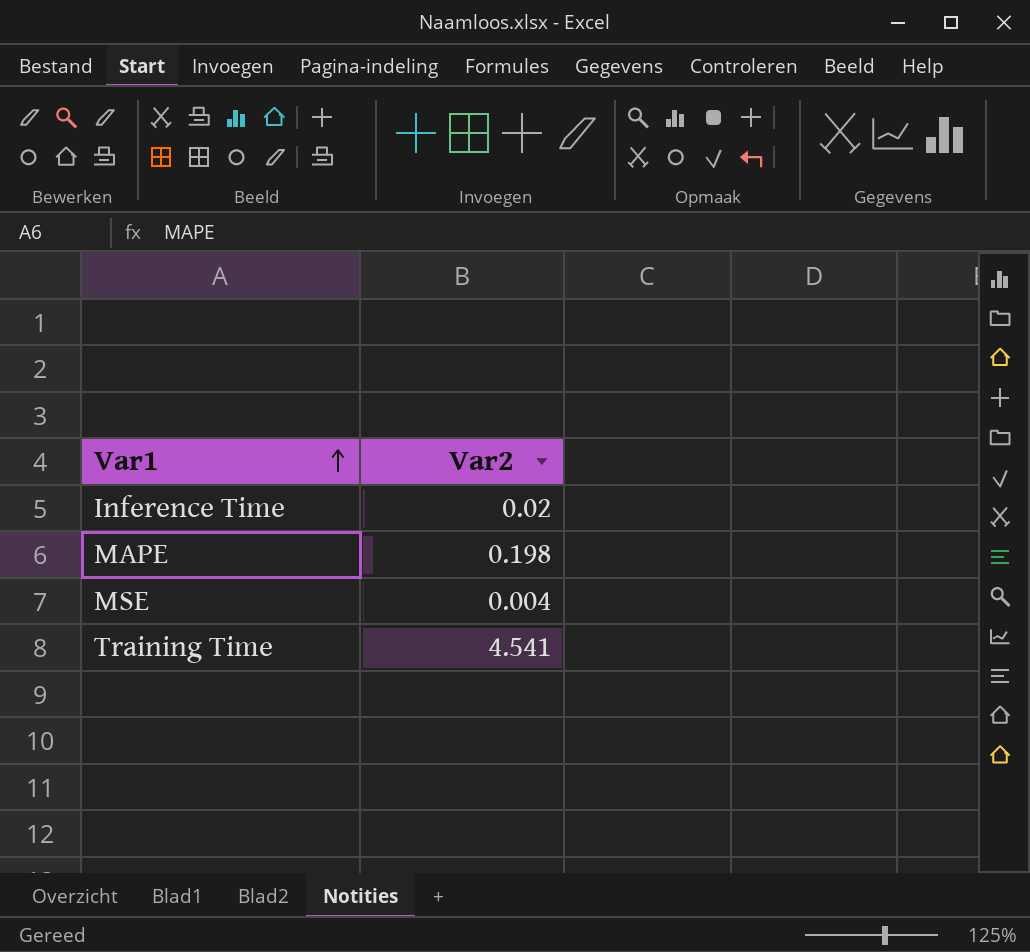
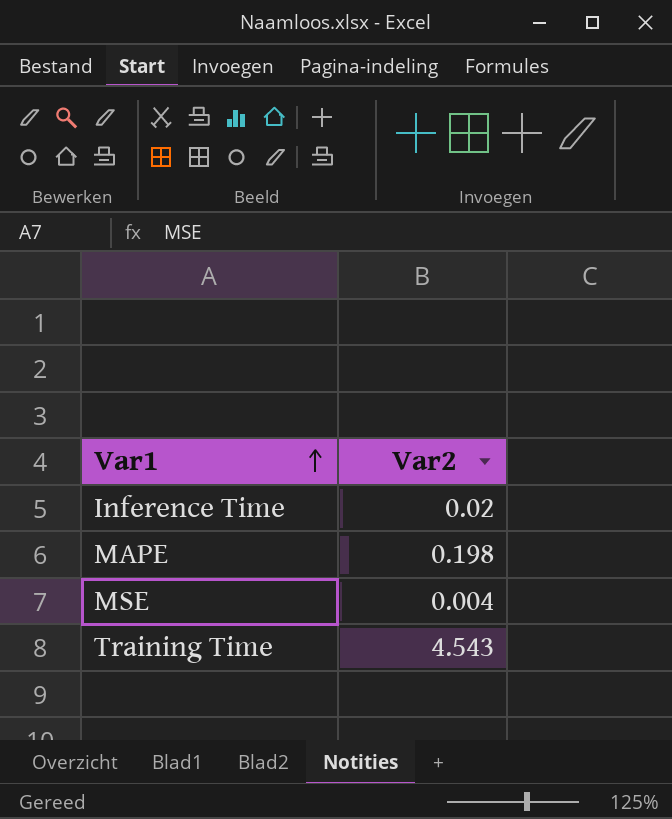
Training Time | Var2: 4.541 -> 4.543

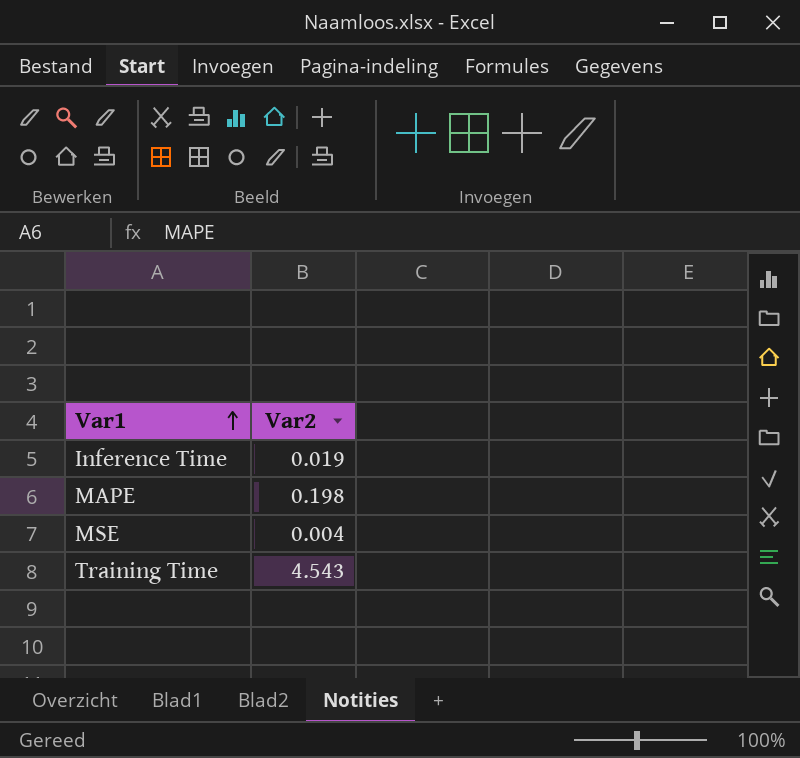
Inference Time | Var2: 0.02 -> 0.019

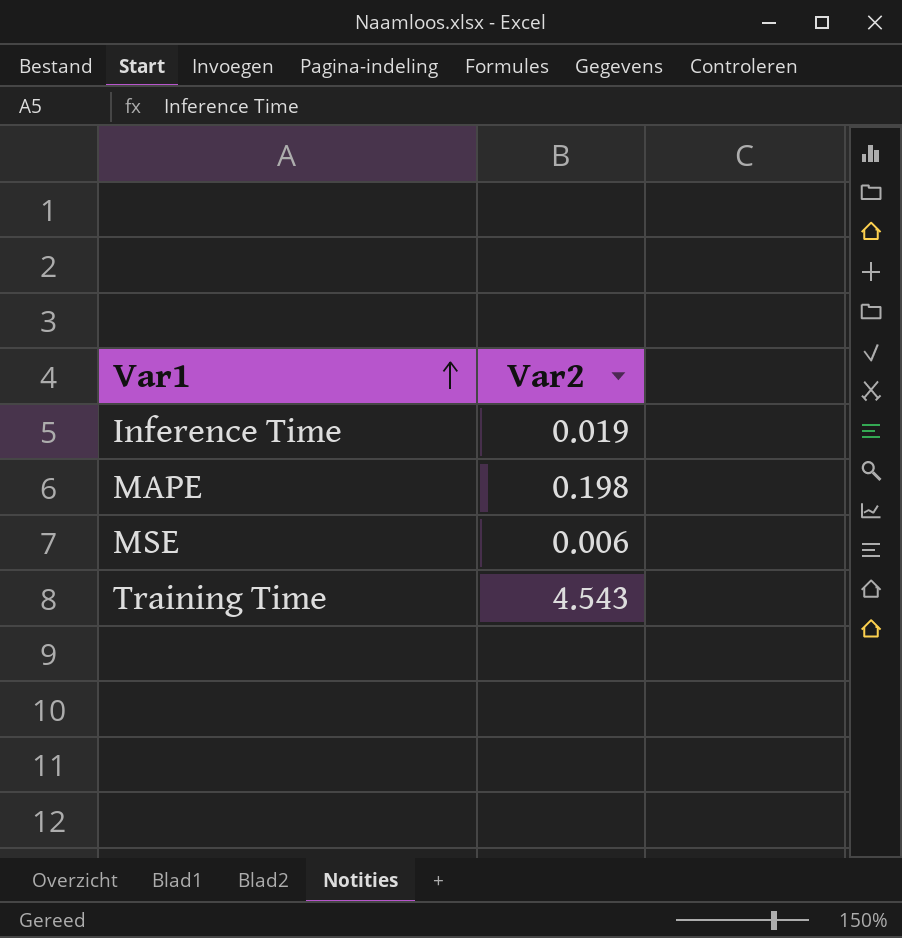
MSE | Var2: 0.004 -> 0.006

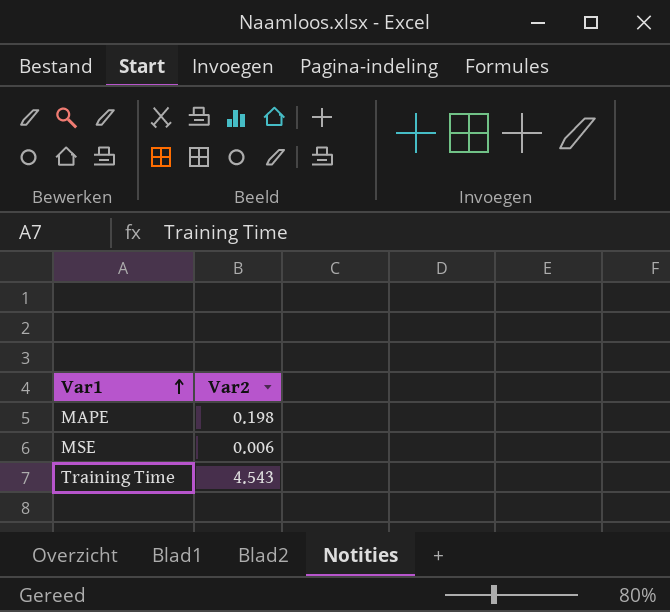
row Inference Time: 0.019 -> none

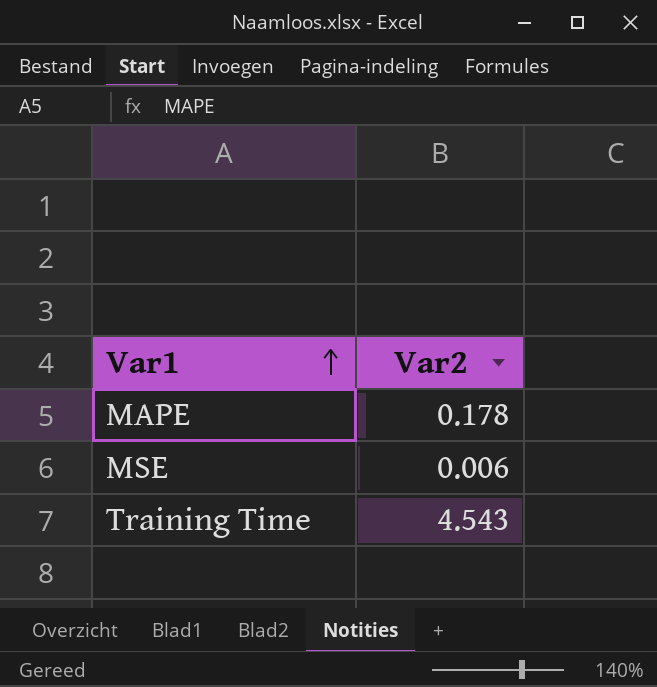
MAPE | Var2: 0.198 -> 0.178

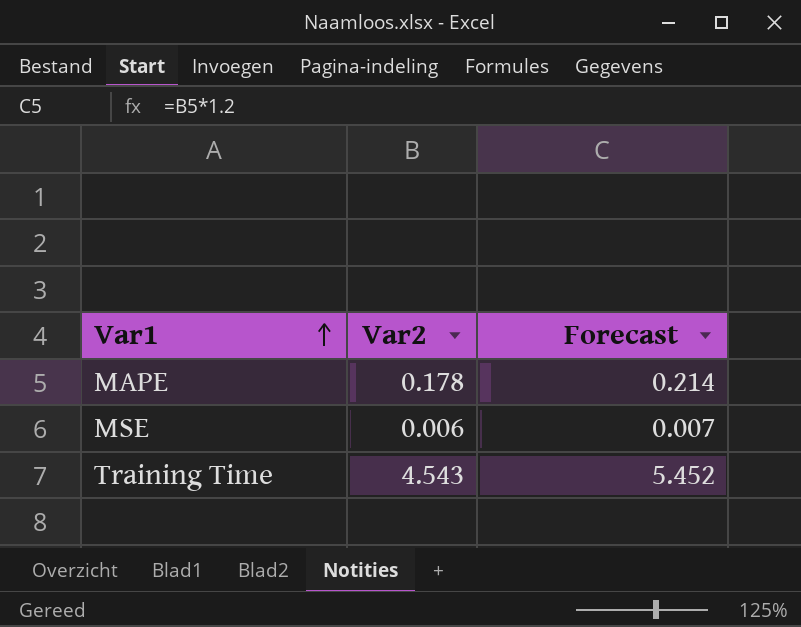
column Forecast | formula: none -> [Var2] * 1.2

